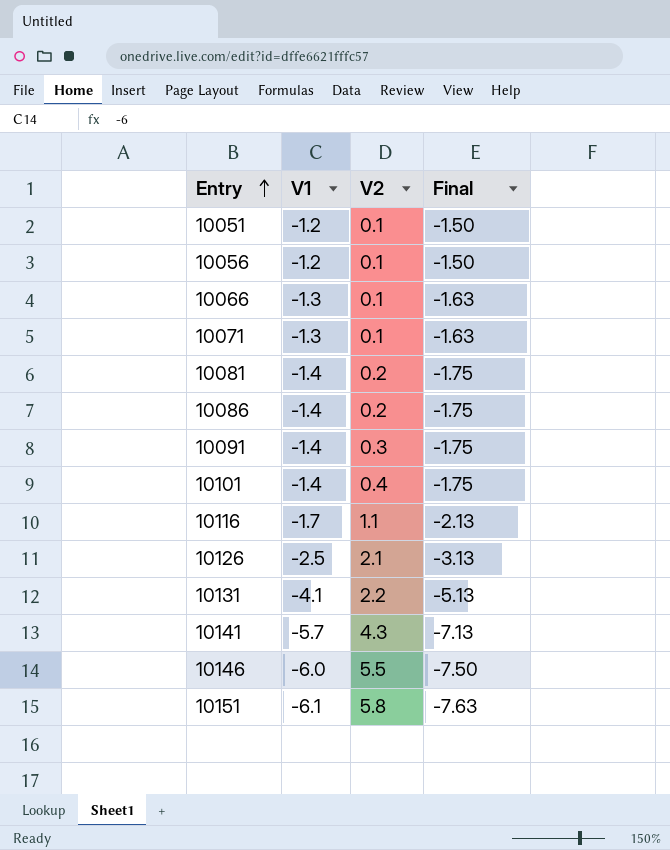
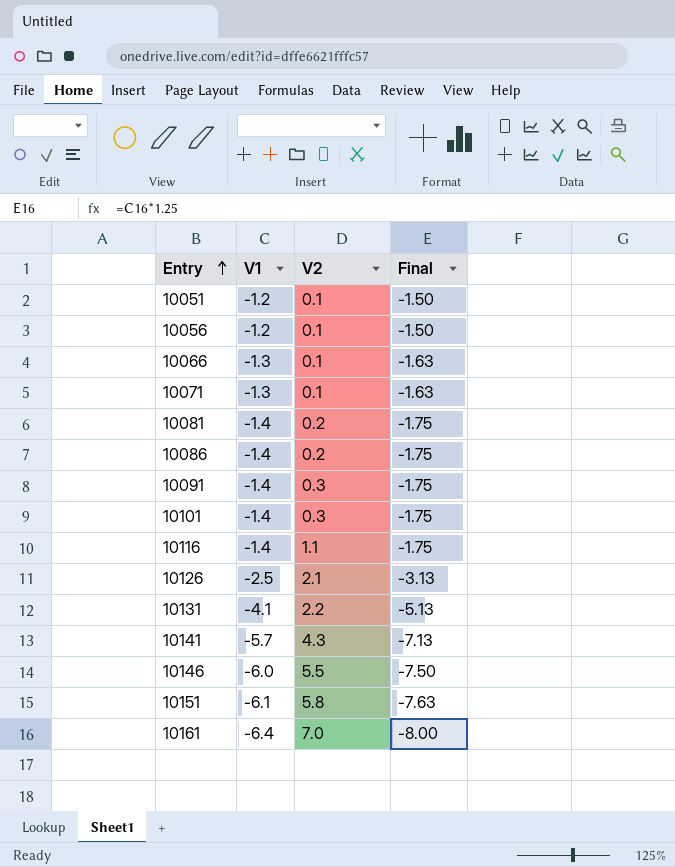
10101 | V2: 0.4 -> 0.3
10116 | V1: -1.7 -> -1.4
10116 | Final: -2.13 -> -1.75
row 10161: none -> -6.4 | 7.0 | -8.00

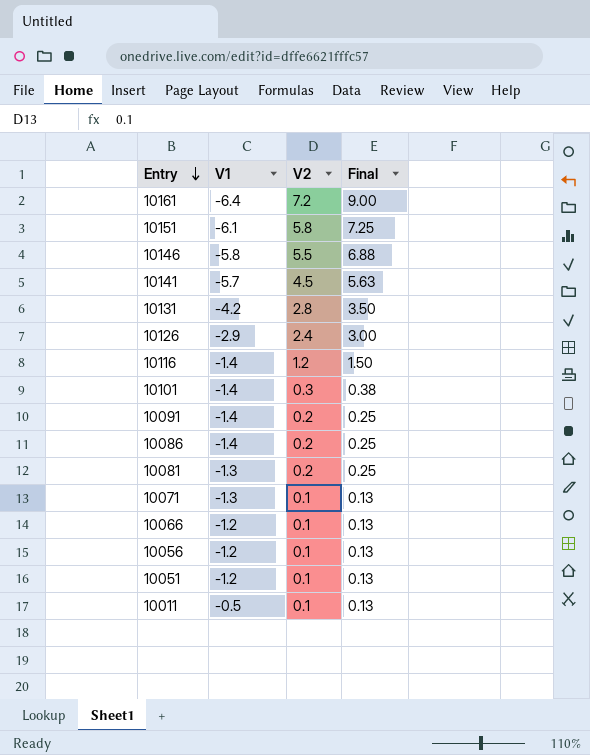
row order: Entry ascending -> Entry descending
column Final | formula: [V1] * 1.25 -> [V2] * 1.25
10161 | V2: 7.0 -> 7.2
10146 | V1: -6.0 -> -5.8
10141 | V2: 4.3 -> 4.5
10131 | V1: -4.1 -> -4.2
10131 | V2: 2.2 -> 2.8
10126 | V1: -2.5 -> -2.9
10126 | V2: 2.1 -> 2.4
10116 | V2: 1.1 -> 1.2
10091 | V2: 0.3 -> 0.2
10081 | V1: -1.4 -> -1.3
10066 | V1: -1.3 -> -1.2
row 10011: none -> -0.5 | 0.1 | 0.13

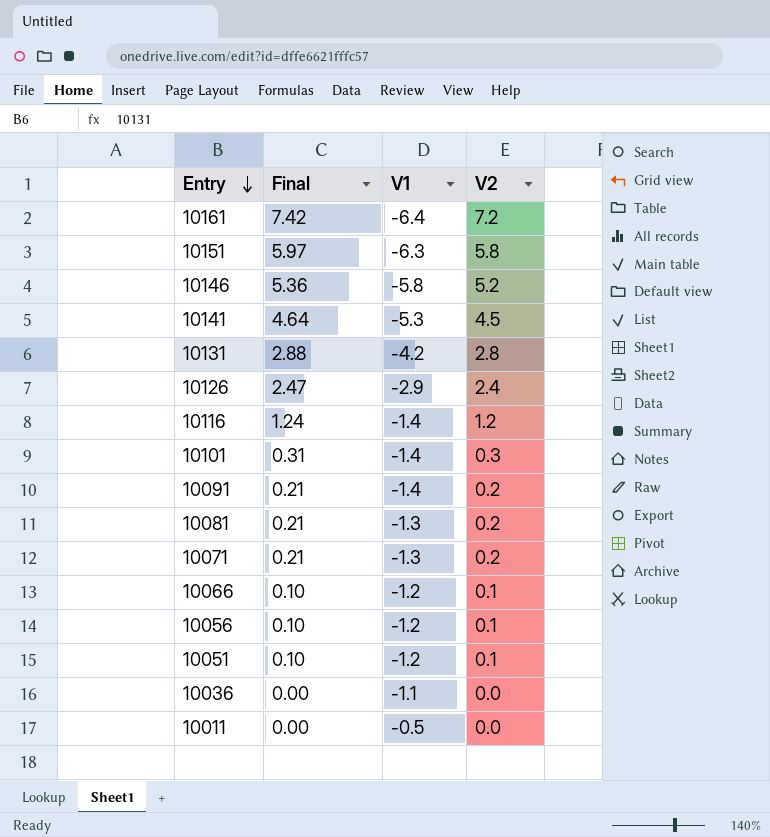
column Final | formula: [V2] * 1.25 -> [V2] * 1.03
column Final | position: 4 -> 2
row 10086: -1.4 | 0.2 | 0.25 -> none
10151 | V1: -6.1 -> -6.3
10146 | V2: 5.5 -> 5.2
10141 | V1: -5.7 -> -5.3
10071 | V2: 0.1 -> 0.2
row 10036: none -> 0.00 | -1.1 | 0.0
10011 | V2: 0.1 -> 0.0

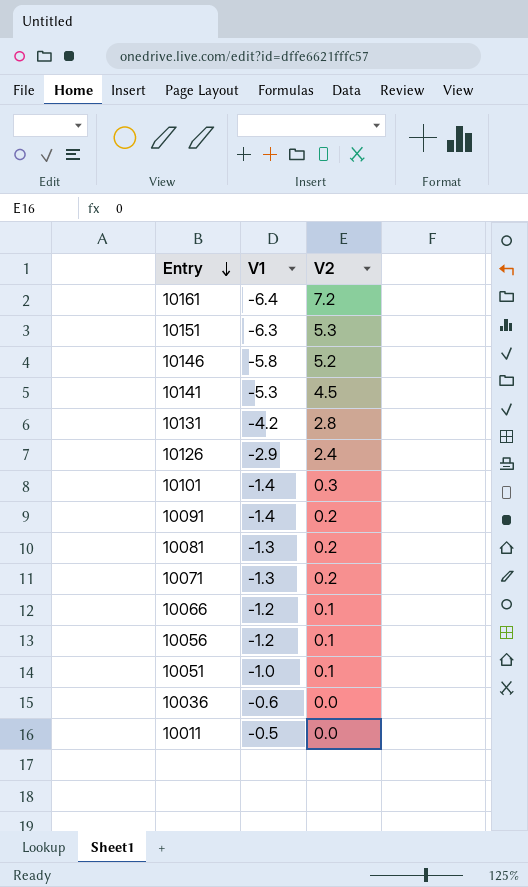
column Final | formula: [V2] * 1.03 -> none
row 10116: 1.24 | -1.4 | 1.2 -> none
10151 | V2: 5.8 -> 5.3
10051 | V1: -1.2 -> -1.0
10036 | V1: -1.1 -> -0.6

